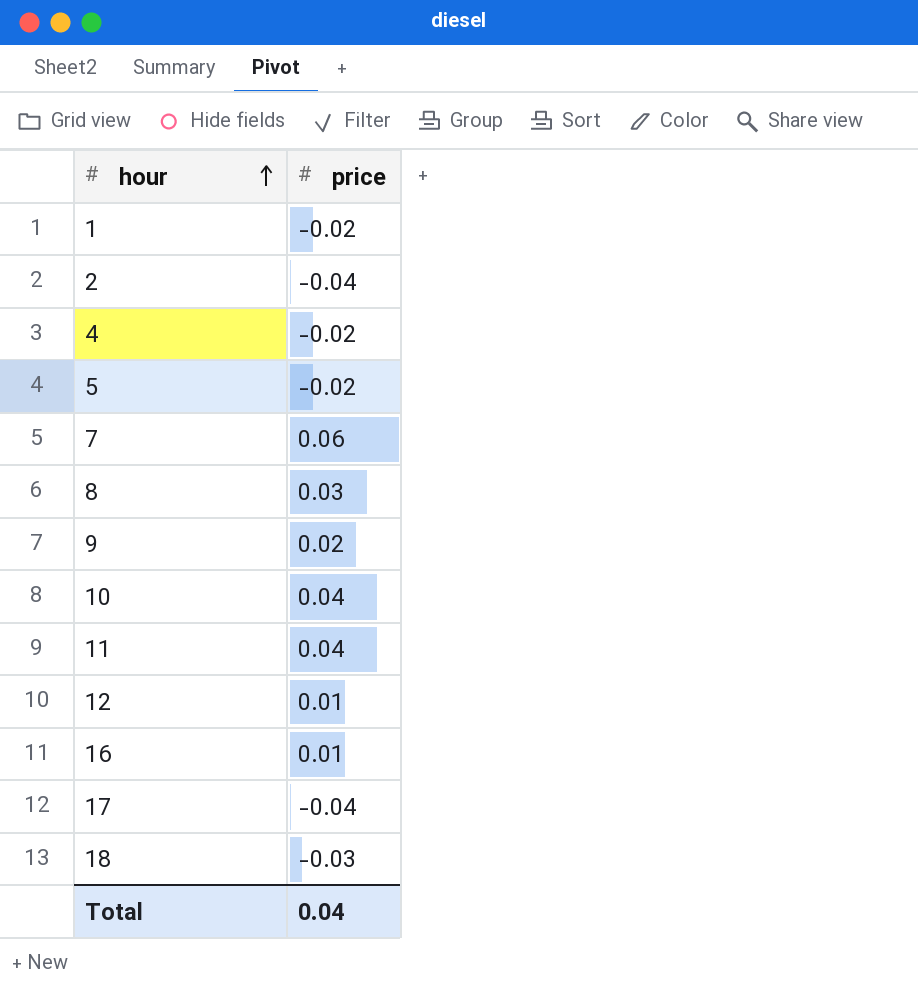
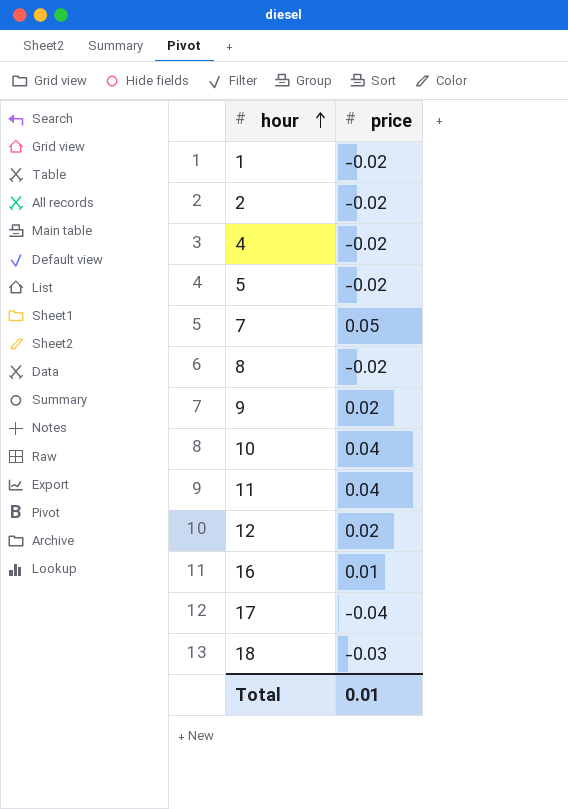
2 | price: -0.04 -> -0.02
7 | price: 0.06 -> 0.05
8 | price: 0.03 -> -0.02
12 | price: 0.01 -> 0.02
Total | price: 0.04 -> 0.01

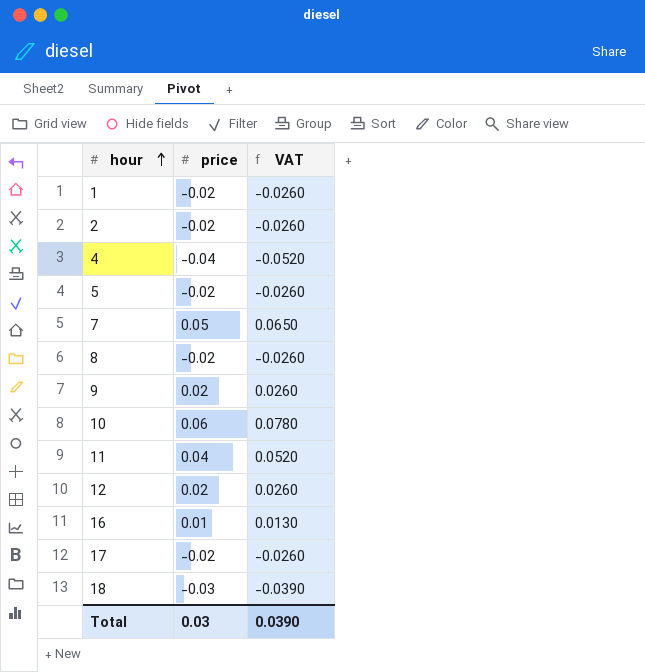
column VAT | formula: none -> [price] * 1.3
4 | price: -0.02 -> -0.04
10 | price: 0.04 -> 0.06
17 | price: -0.04 -> -0.02
Total | price: 0.01 -> 0.03

